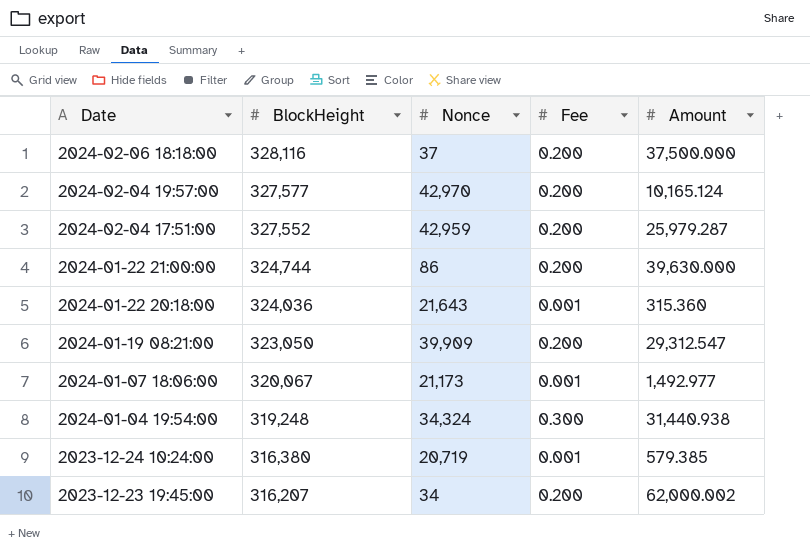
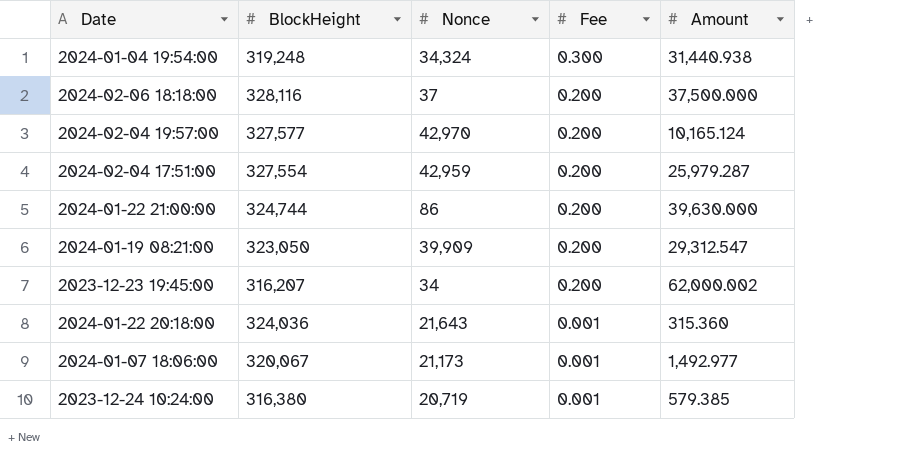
row order: Date descending -> Fee descending
2024-02-04 17:51:00 | BlockHeight: 327,552 -> 327,554

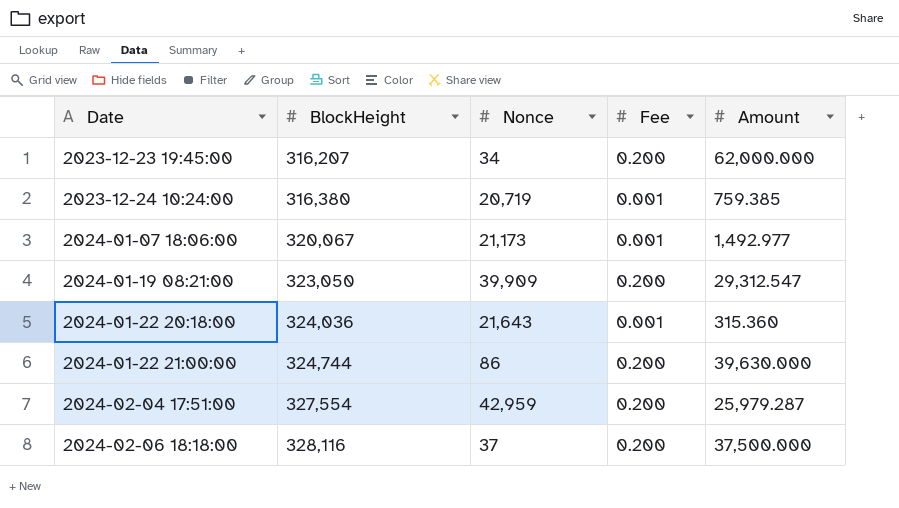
row order: Fee descending -> Date ascending
row 2024-01-04 19:54:00: 319,248 | 34,324 | 0.300 | 31,440.938 -> none
row 2024-02-04 19:57:00: 327,577 | 42,970 | 0.200 | 10,165.124 -> none
2023-12-23 19:45:00 | Amount: 62,000.002 -> 62,000.000
2023-12-24 10:24:00 | Amount: 579.385 -> 759.385

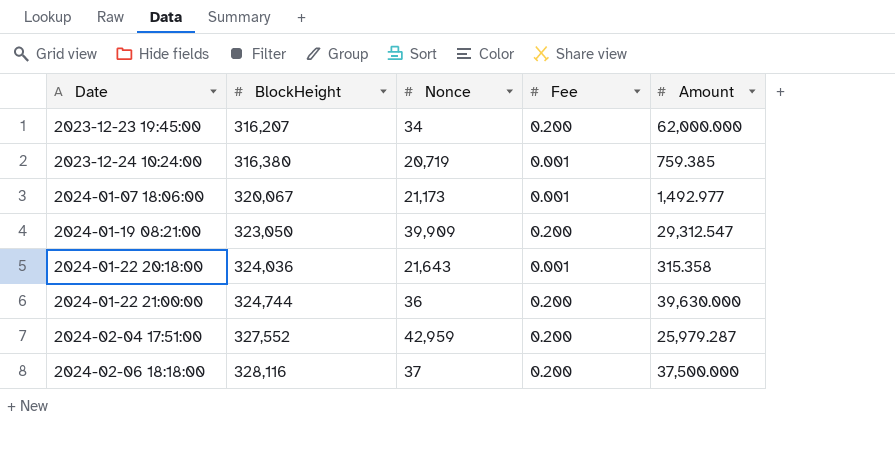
2024-01-22 20:18:00 | Amount: 315.360 -> 315.358
2024-01-22 21:00:00 | Nonce: 86 -> 36
2024-02-04 17:51:00 | BlockHeight: 327,554 -> 327,552

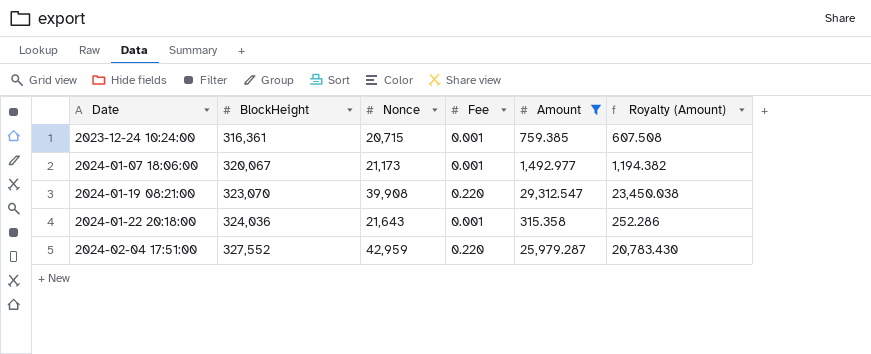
filter: none -> Amount <= 29,312.547
column Royalty (Amount) | formula: none -> [Amount] * 0.8
2023-12-24 10:24:00 | BlockHeight: 316,380 -> 316,361
2023-12-24 10:24:00 | Nonce: 20,719 -> 20,715
2024-01-19 08:21:00 | BlockHeight: 323,050 -> 323,070
2024-01-19 08:21:00 | Nonce: 39,909 -> 39,908
2024-01-19 08:21:00 | Fee: 0.200 -> 0.220
2024-02-04 17:51:00 | Fee: 0.200 -> 0.220

